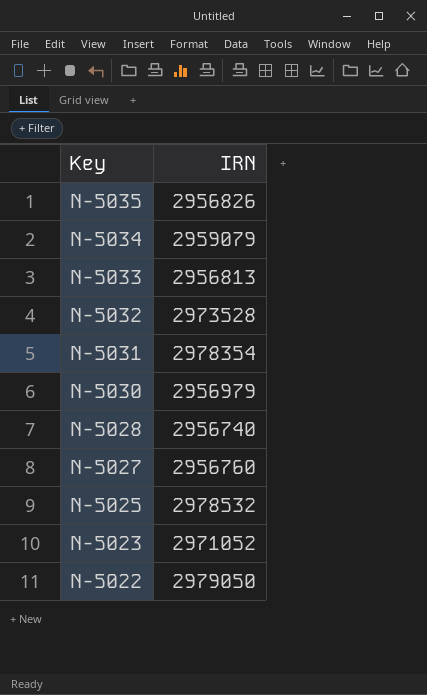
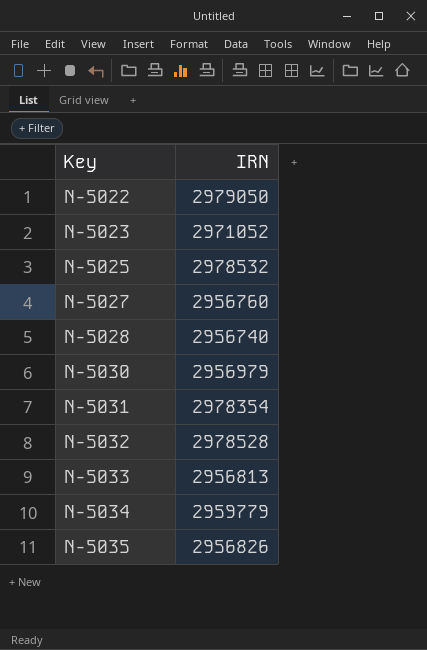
row order: Key descending -> Key ascending
N-5032 | IRN: 2973528 -> 2978528
N-5034 | IRN: 2959079 -> 2959779

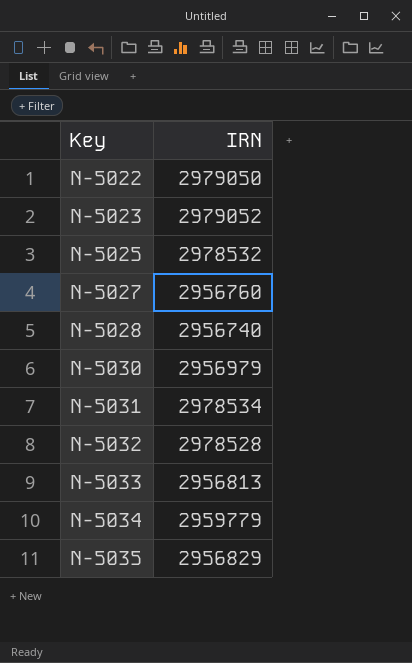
N-5023 | IRN: 2971052 -> 2979052
N-5031 | IRN: 2978354 -> 2978534
N-5035 | IRN: 2956826 -> 2956829

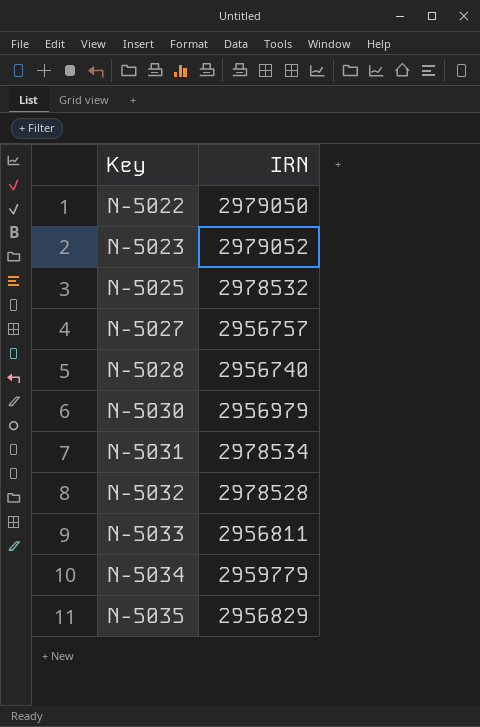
N-5027 | IRN: 2956760 -> 2956757
N-5033 | IRN: 2956813 -> 2956811

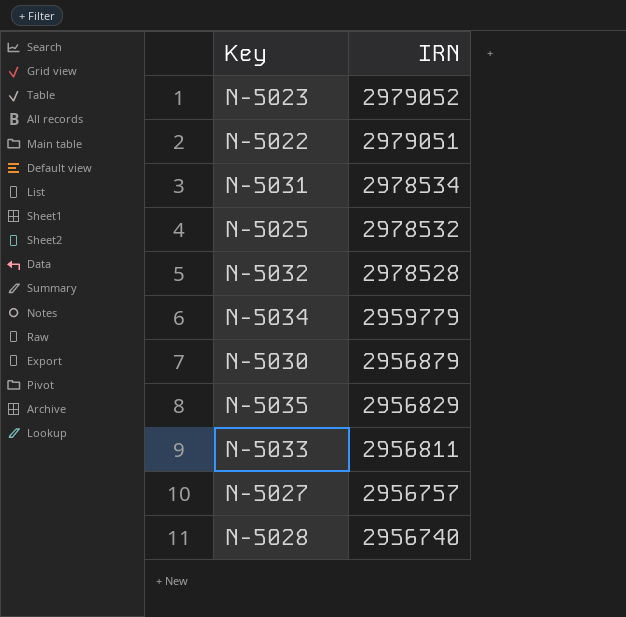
row order: Key ascending -> IRN descending
N-5022 | IRN: 2979050 -> 2979051
N-5030 | IRN: 2956979 -> 2956879

